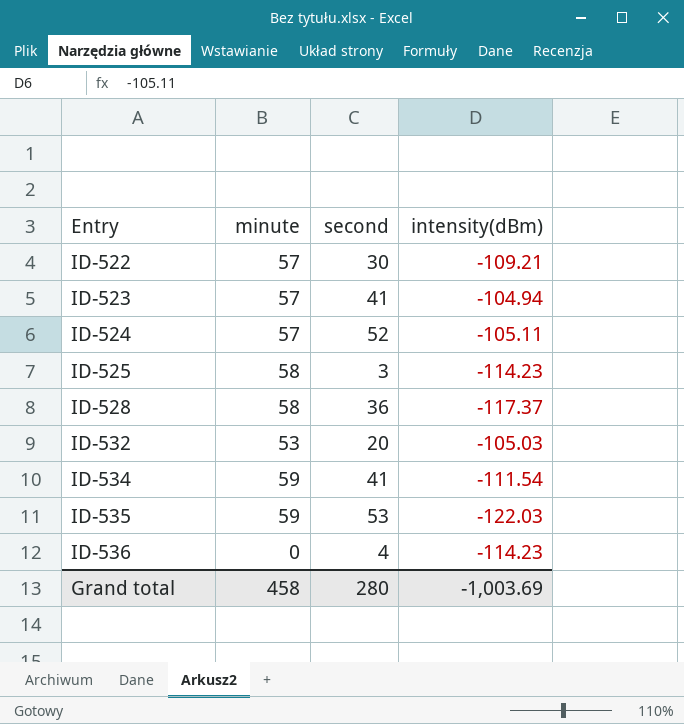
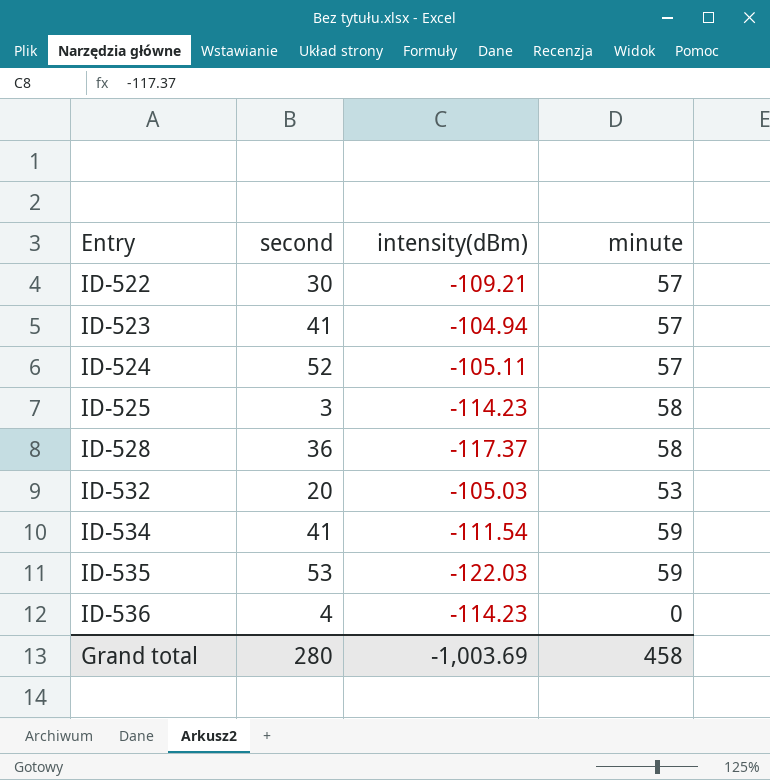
column minute | position: 2 -> 4

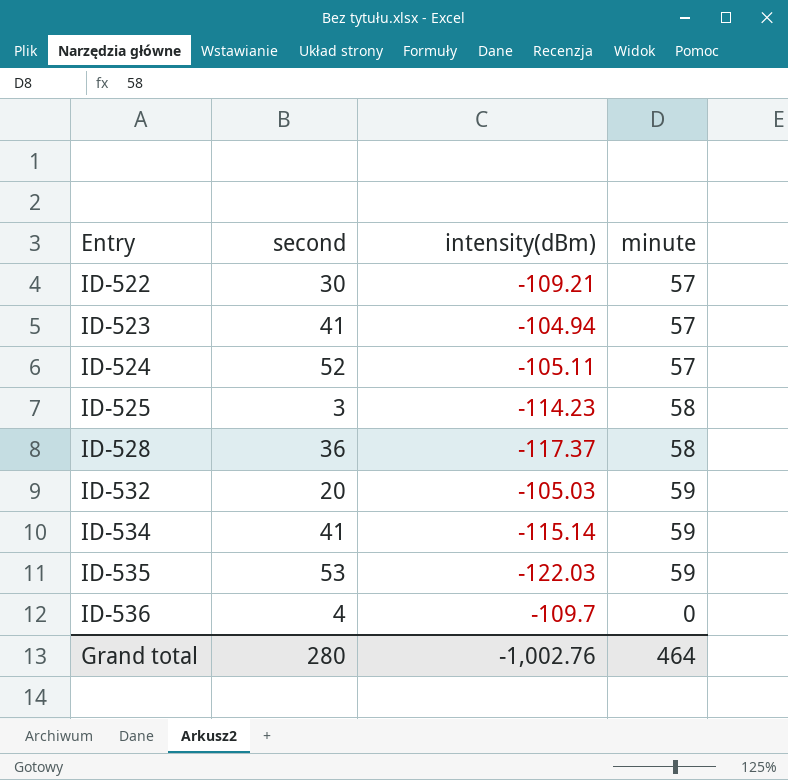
ID-532 | minute: 53 -> 59
ID-534 | intensity(dBm): -111.54 -> -115.14
ID-536 | intensity(dBm): -114.23 -> -109.7
Grand total | intensity(dBm): -1,003.69 -> -1,002.76
Grand total | minute: 458 -> 464

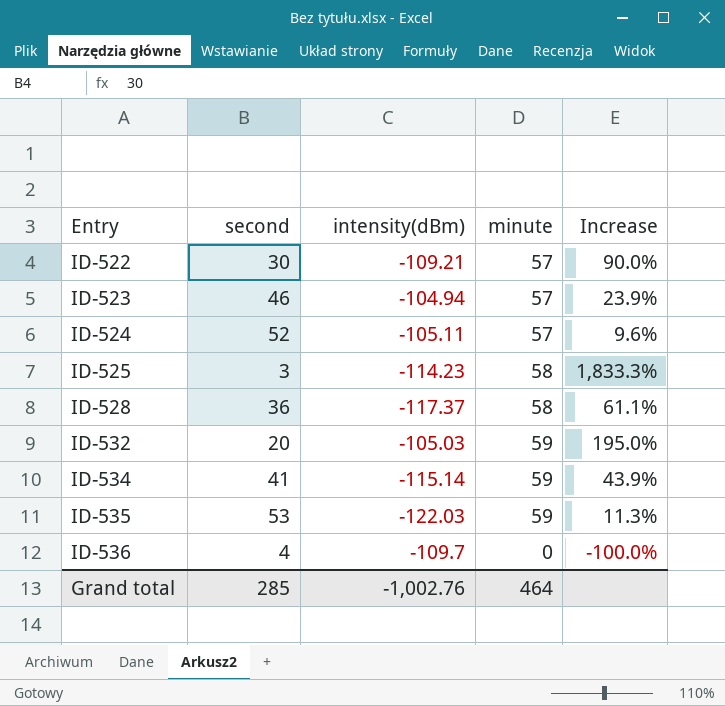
column Increase | formula: none -> ([minute] - [second]) / [second]
ID-523 | second: 41 -> 46
Grand total | second: 280 -> 285

